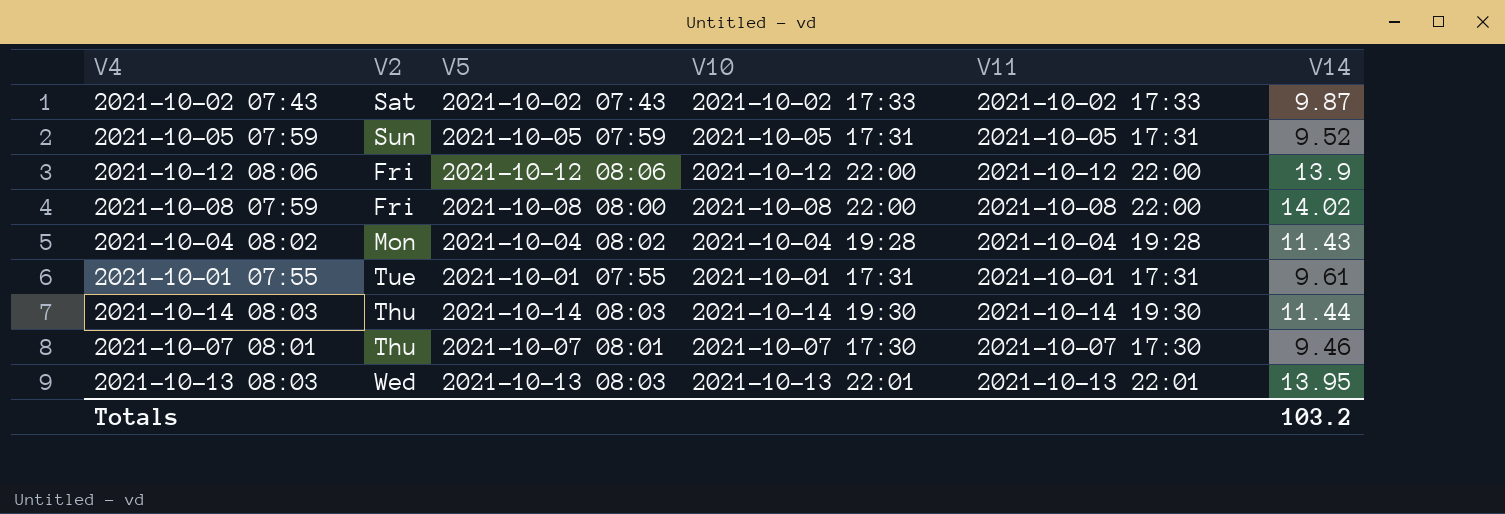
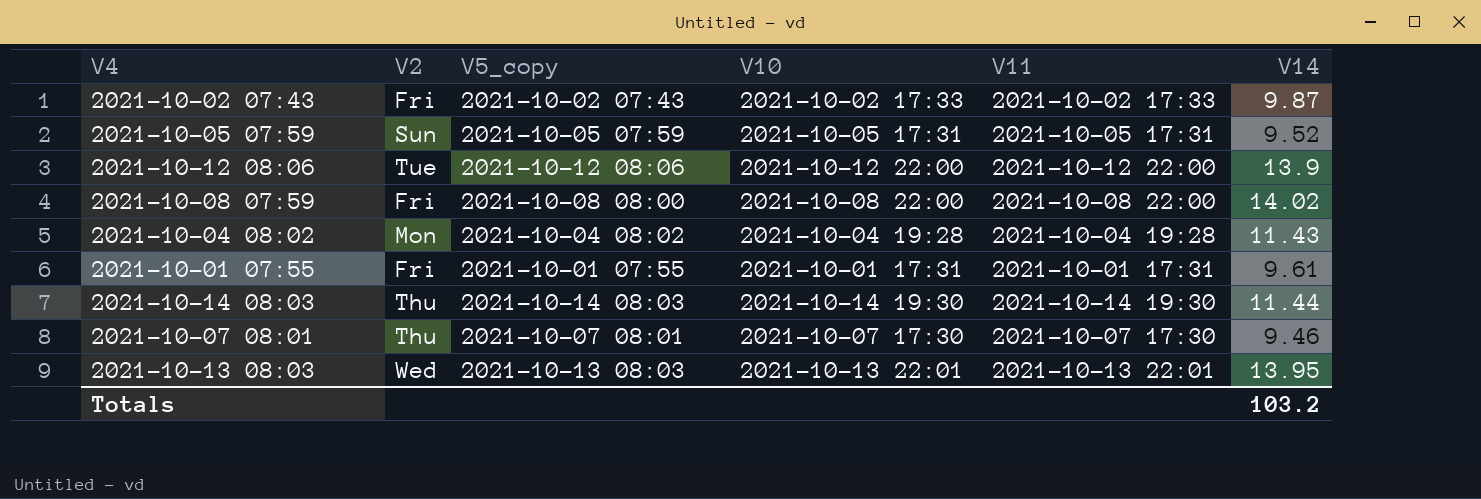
column name: V5 -> V5_copy
2021-10-02 07:43 | V2: Sat -> Fri
2021-10-12 08:06 | V2: Fri -> Tue
2021-10-01 07:55 | V2: Tue -> Fri

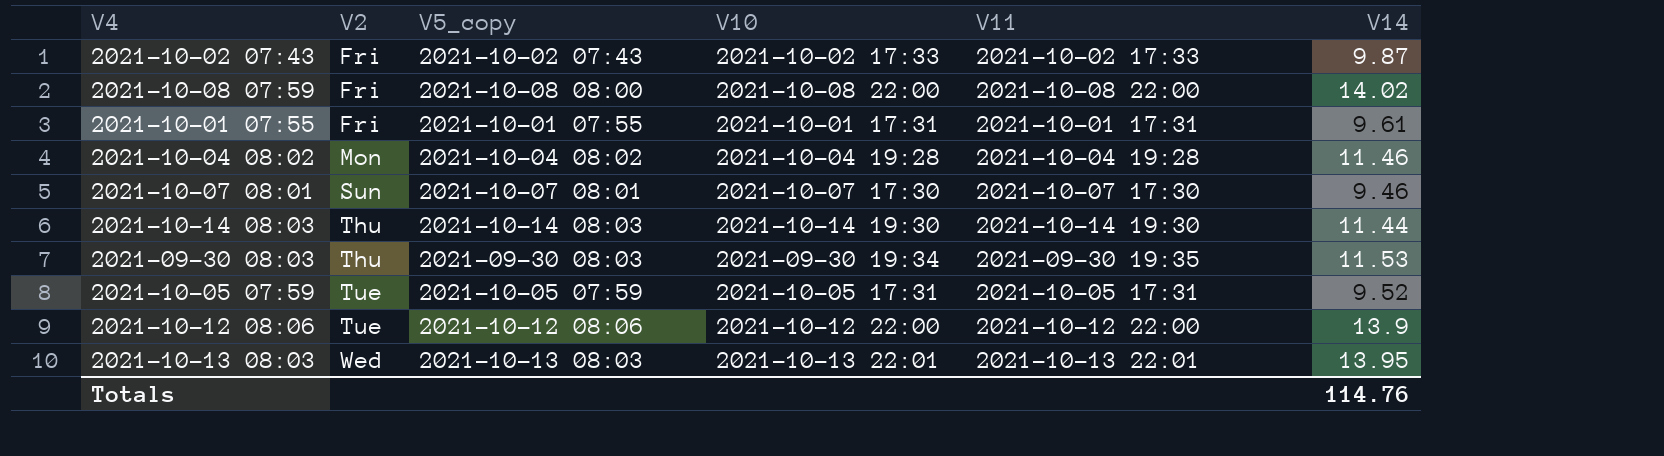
row order: none -> V2 ascending
2021-10-04 08:02 | V14: 11.43 -> 11.46
2021-10-07 08:01 | V2: Thu -> Sun
row 2021-09-30 08:03: none -> Thu | 2021-09-30 08:03 | 2021-09-30 19:34 | 2021-09-30 19:35 | 11.53
2021-10-05 07:59 | V2: Sun -> Tue
Totals | V14: 103.2 -> 114.76

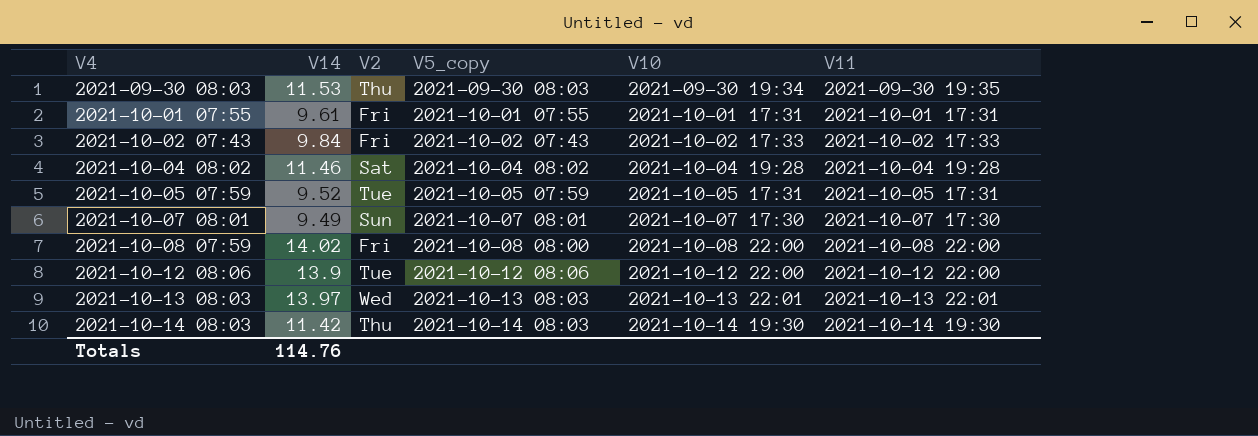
row order: V2 ascending -> V4 ascending
column V14 | position: 6 -> 2
2021-10-02 07:43 | V14: 9.87 -> 9.84
2021-10-04 08:02 | V2: Mon -> Sat
2021-10-07 08:01 | V14: 9.46 -> 9.49
2021-10-13 08:03 | V14: 13.95 -> 13.97
2021-10-14 08:03 | V14: 11.44 -> 11.42

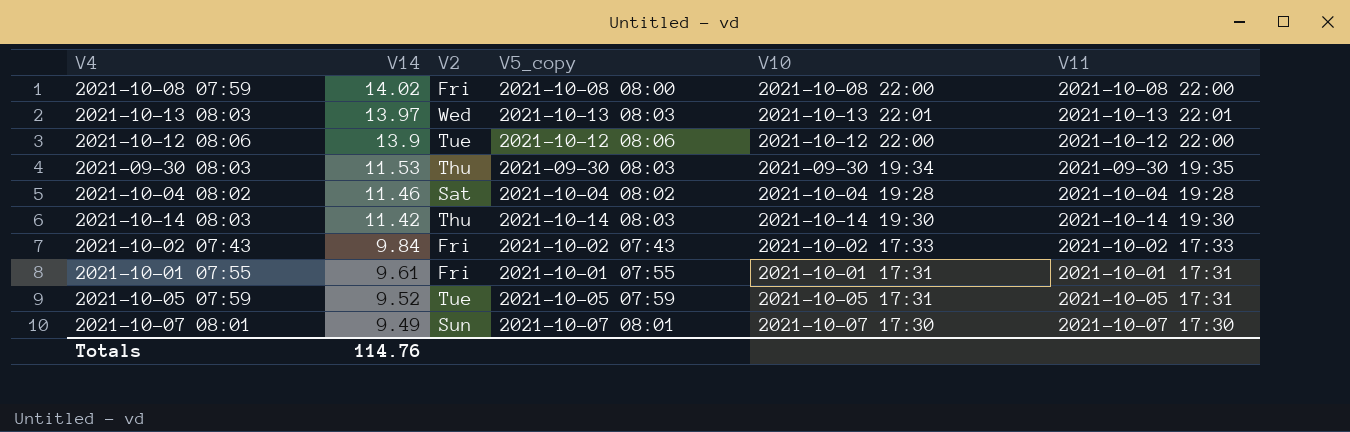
row order: V4 ascending -> V14 descending

